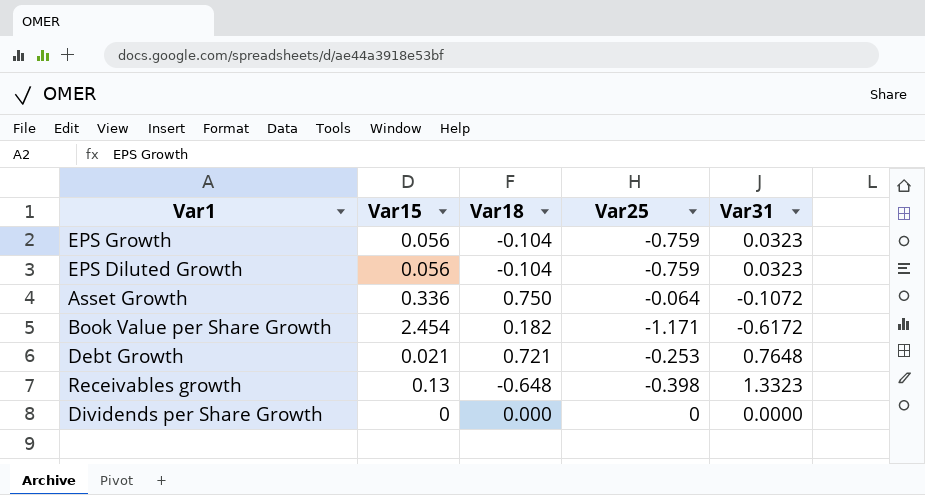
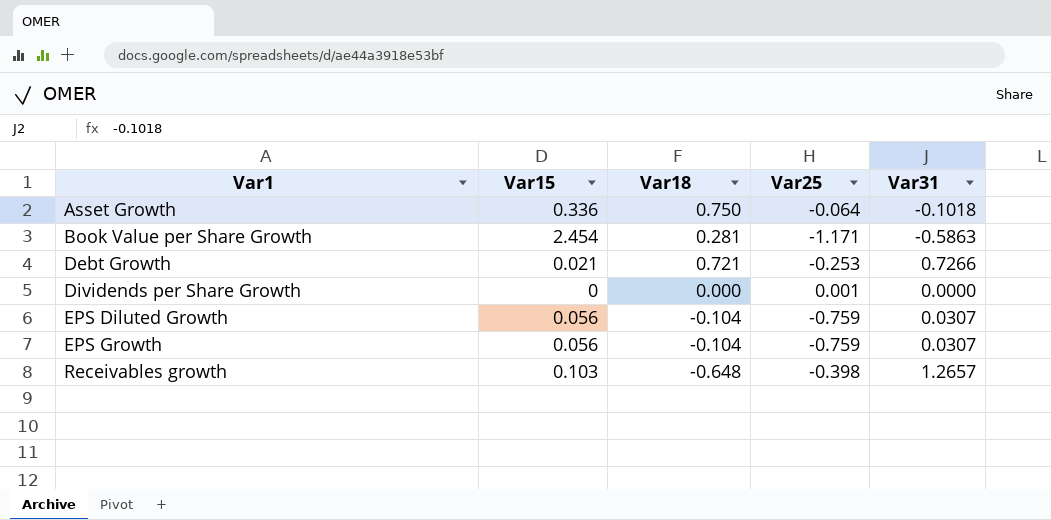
row order: none -> Var1 ascending
Asset Growth | Var31: -0.1072 -> -0.1018
Book Value per Share Growth | Var18: 0.182 -> 0.281
Book Value per Share Growth | Var31: -0.6172 -> -0.5863
Debt Growth | Var31: 0.7648 -> 0.7266
Dividends per Share Growth | Var25: 0 -> 0.001
EPS Diluted Growth | Var31: 0.0323 -> 0.0307
EPS Growth | Var31: 0.0323 -> 0.0307
Receivables growth | Var15: 0.13 -> 0.103
Receivables growth | Var31: 1.3323 -> 1.2657

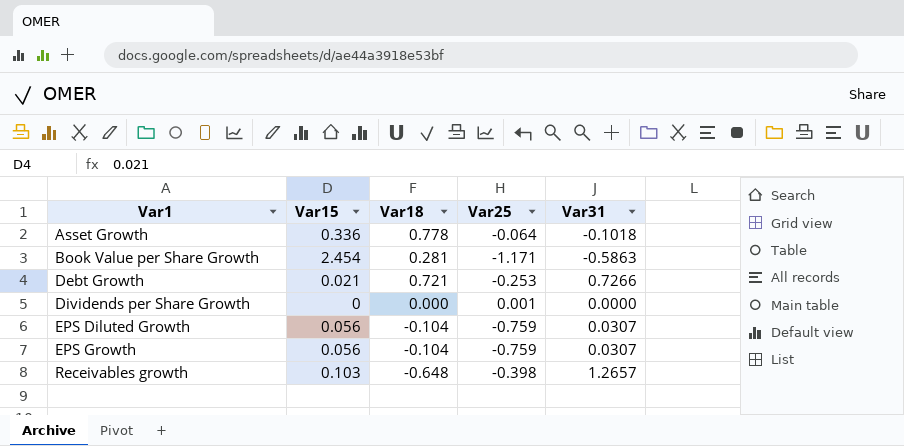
Asset Growth | Var18: 0.750 -> 0.778

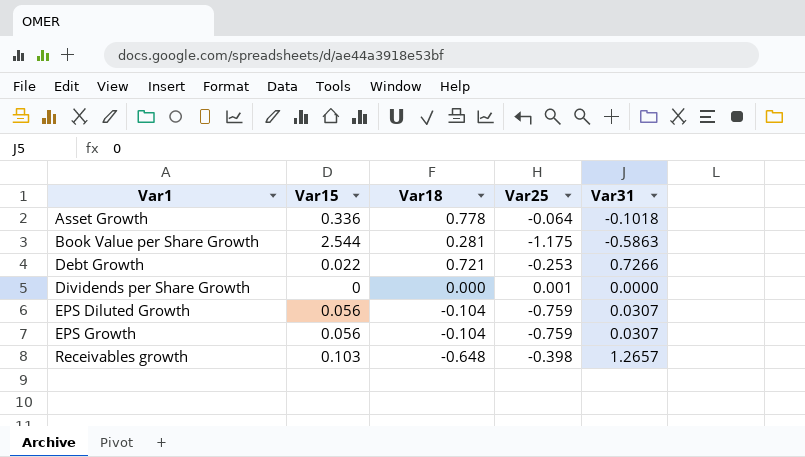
Book Value per Share Growth | Var15: 2.454 -> 2.544
Book Value per Share Growth | Var25: -1.171 -> -1.175
Debt Growth | Var15: 0.021 -> 0.022

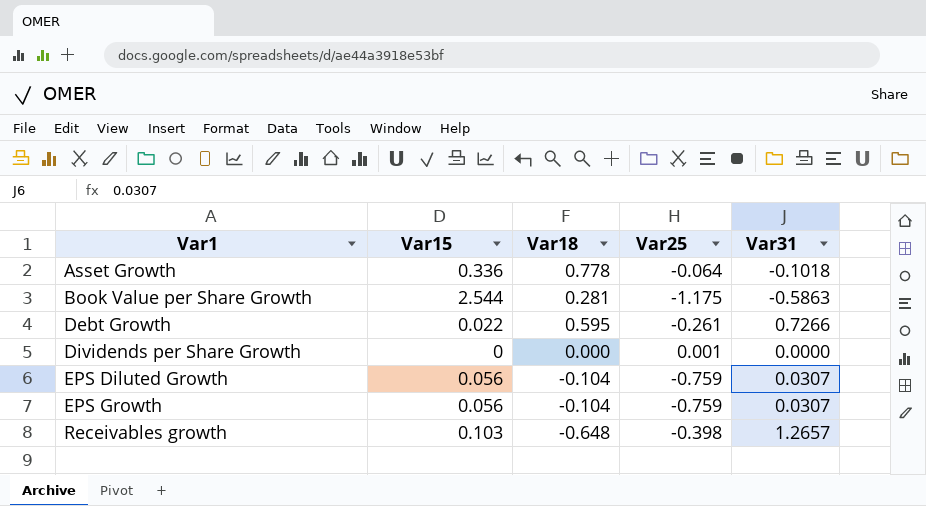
Debt Growth | Var18: 0.721 -> 0.595
Debt Growth | Var25: -0.253 -> -0.261

